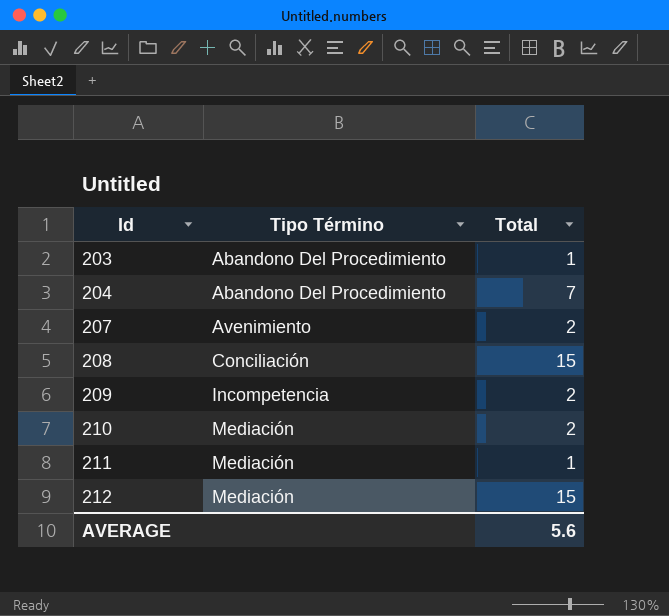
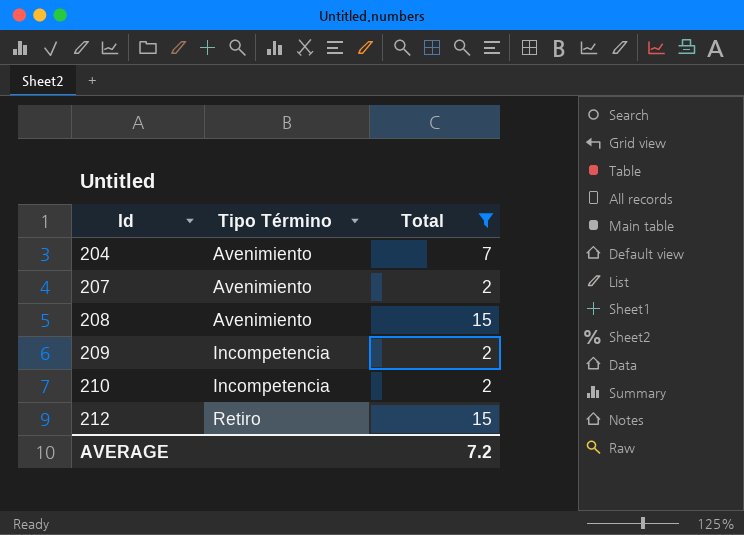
filter: none -> Total != 1
204 | Tipo Término: Abandono Del Procedimiento -> Avenimiento
208 | Tipo Término: Conciliación -> Avenimiento
210 | Tipo Término: Mediación -> Incompetencia
212 | Tipo Término: Mediación -> Retiro
AVERAGE | Total: 5.6 -> 7.2

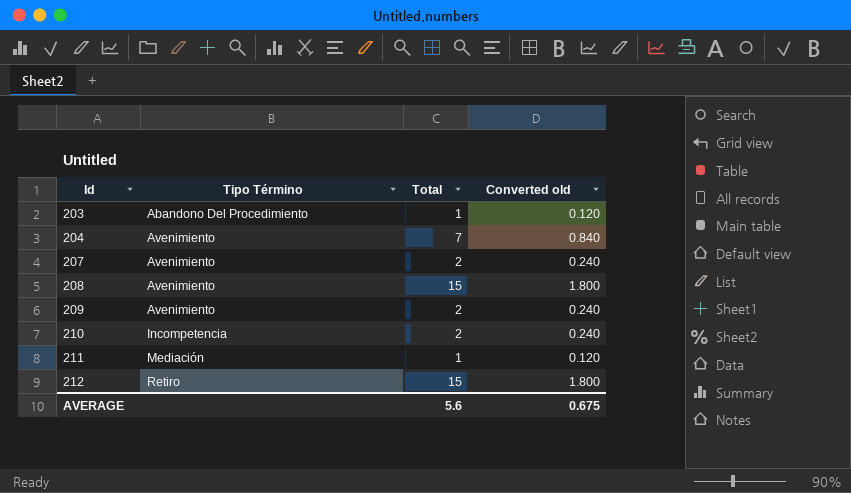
filter: Total != 1 -> none
column Converted old | formula: none -> [Total] * 0.12
209 | Tipo Término: Incompetencia -> Avenimiento
AVERAGE | Total: 7.2 -> 5.6

